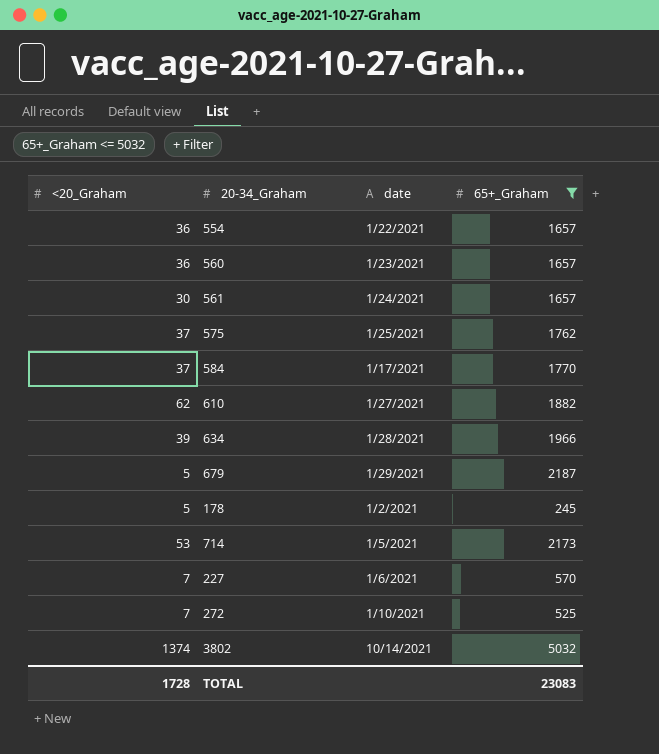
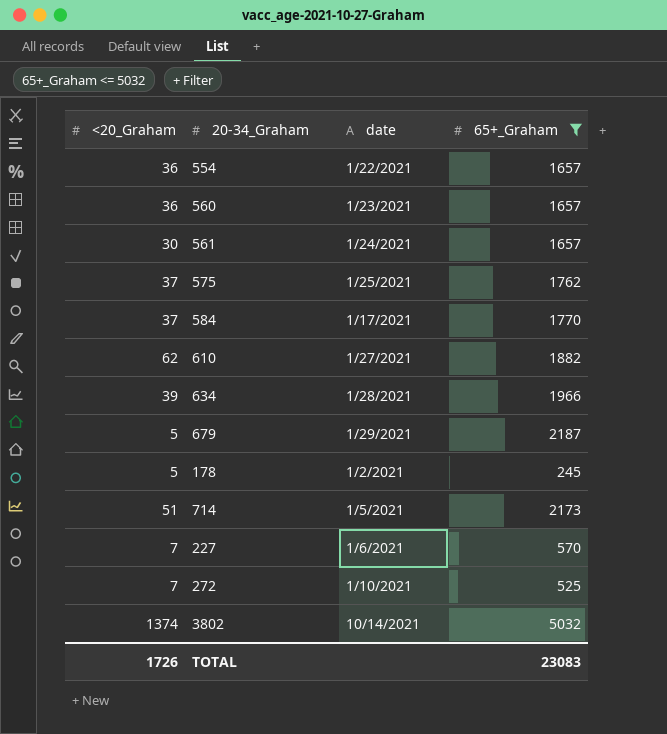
714 | <20_Graham: 53 -> 51
TOTAL | <20_Graham: 1728 -> 1726

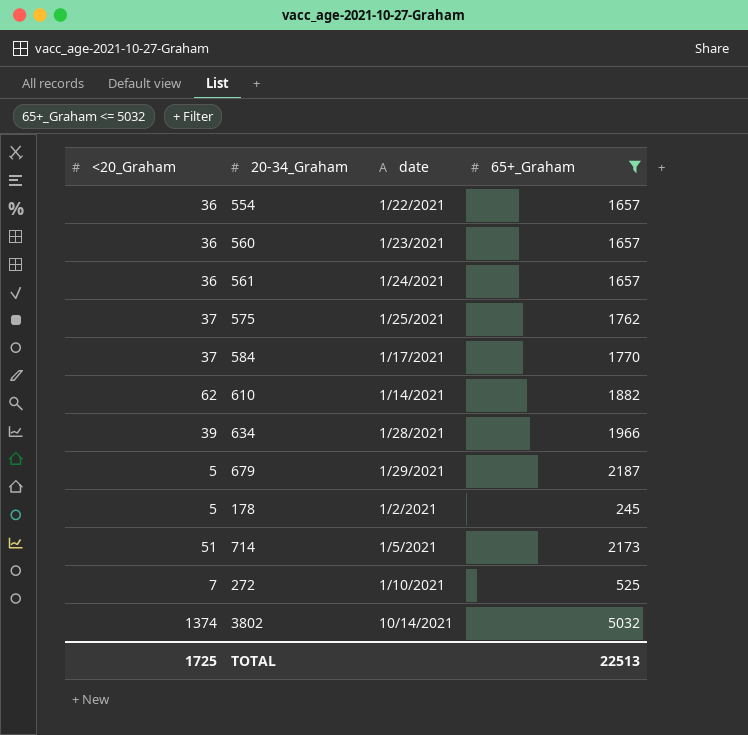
row 227: 7 | 1/6/2021 | 570 -> none
561 | <20_Graham: 30 -> 36
610 | date: 1/27/2021 -> 1/14/2021
TOTAL | <20_Graham: 1726 -> 1725
TOTAL | 65+_Graham: 23083 -> 22513

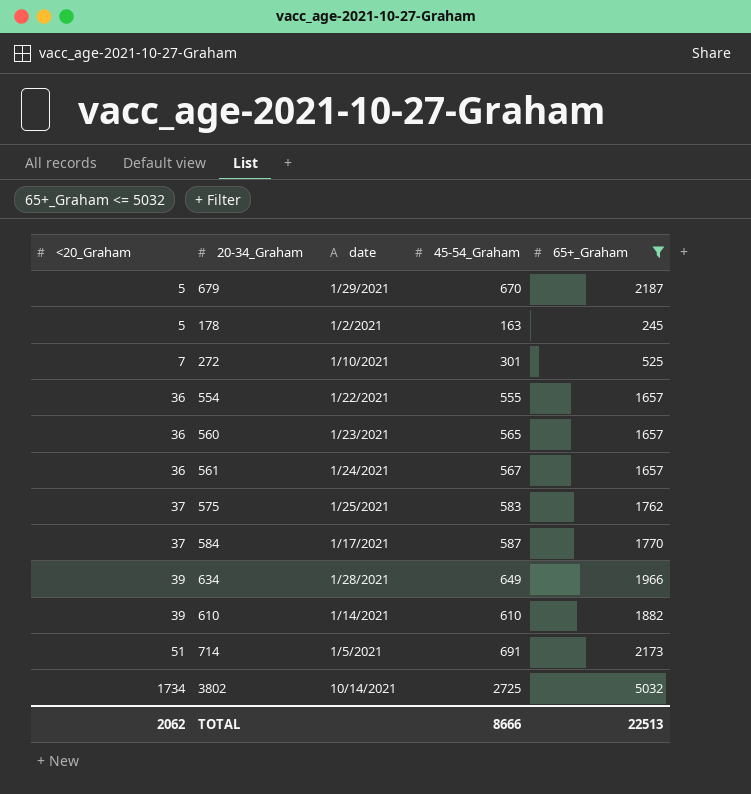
row order: none -> <20_Graham ascending
column 45-54_Graham | position: none -> 4
610 | <20_Graham: 62 -> 39
3802 | <20_Graham: 1374 -> 1734
TOTAL | <20_Graham: 1725 -> 2062

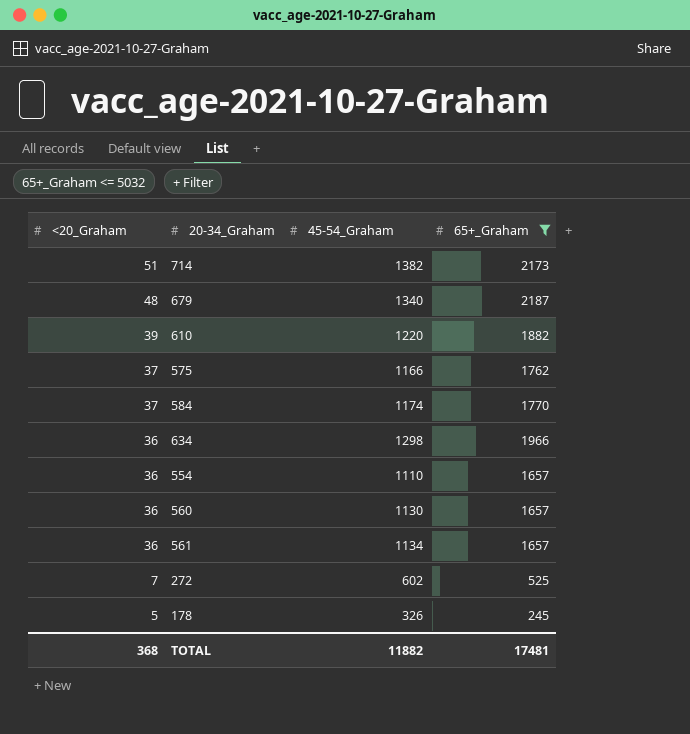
row order: <20_Graham ascending -> <20_Graham descending
column date | position: 3 -> none
row 3802: 1734 | 10/14/2021 | 2725 | 5032 -> none
714 | 45-54_Graham: 691 -> 1382
679 | <20_Graham: 5 -> 48
679 | 45-54_Graham: 670 -> 1340
610 | 45-54_Graham: 610 -> 1220
575 | 45-54_Graham: 583 -> 1166
584 | 45-54_Graham: 587 -> 1174
634 | <20_Graham: 39 -> 36
634 | 45-54_Graham: 649 -> 1298
554 | 45-54_Graham: 555 -> 1110
560 | 45-54_Graham: 565 -> 1130
561 | 45-54_Graham: 567 -> 1134
272 | 45-54_Graham: 301 -> 602
178 | 45-54_Graham: 163 -> 326
TOTAL | <20_Graham: 2062 -> 368
TOTAL | 45-54_Graham: 8666 -> 11882
TOTAL | 65+_Graham: 22513 -> 17481

